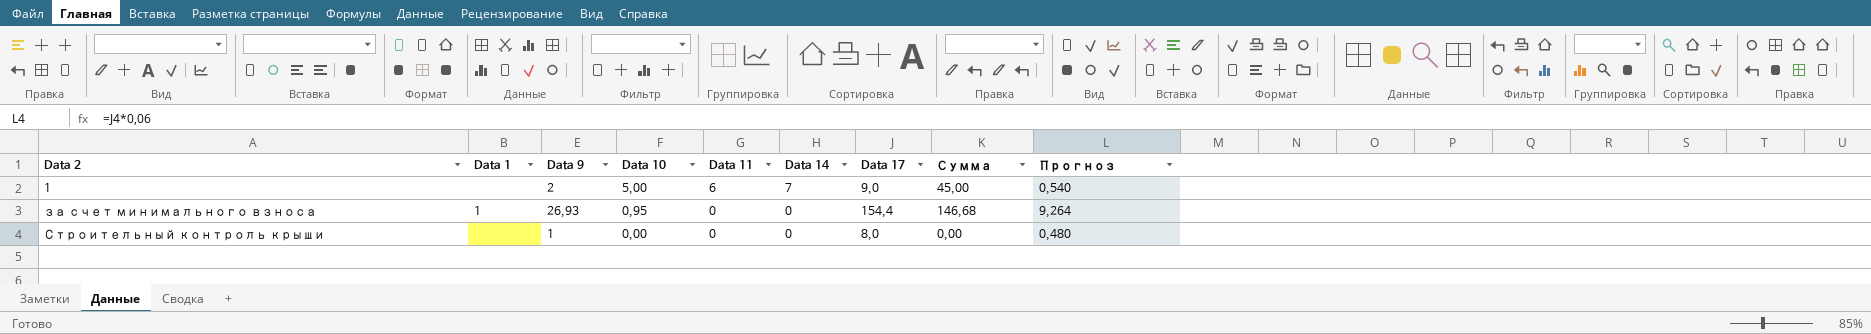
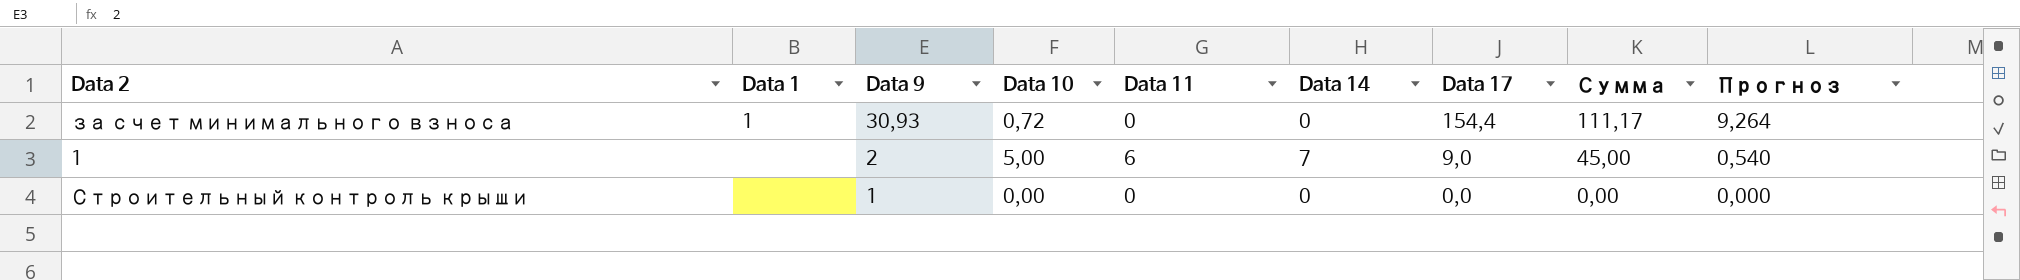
row order: Data 2 ascending -> Data 9 descending
за счет минимального взноса | Data 9: 26,93 -> 30,93
за счет минимального взноса | Data 10: 0,95 -> 0,72
за счет минимального взноса | Сумма: 146,68 -> 111,17
Строительный контроль крыши | Data 17: 8,0 -> 0,0
Строительный контроль крыши | Прогноз: 0,480 -> 0,000

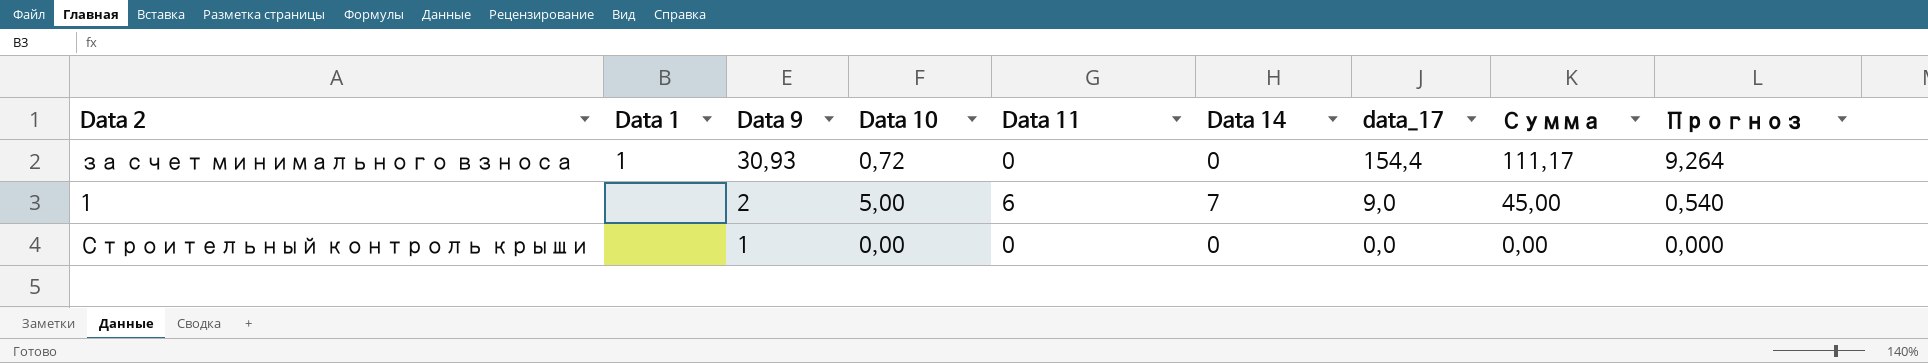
column name: Data 17 -> data_17

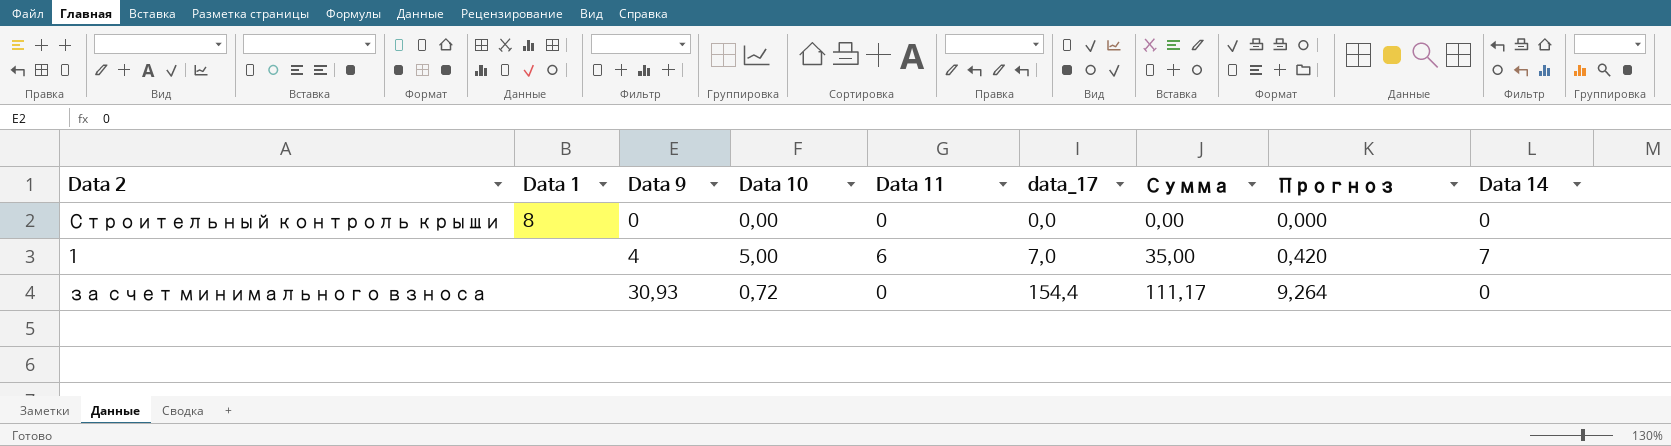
row order: Data 9 descending -> Data 9 ascending
column Data 14 | position: 6 -> 9
Строительный контроль крыши | Data 1: none -> 8
Строительный контроль крыши | Data 9: 1 -> 0
1 | Data 9: 2 -> 4
1 | data_17: 9,0 -> 7,0
1 | Сумма: 45,00 -> 35,00
1 | Прогноз: 0,540 -> 0,420
за счет минимального взноса | Data 1: 1 -> none

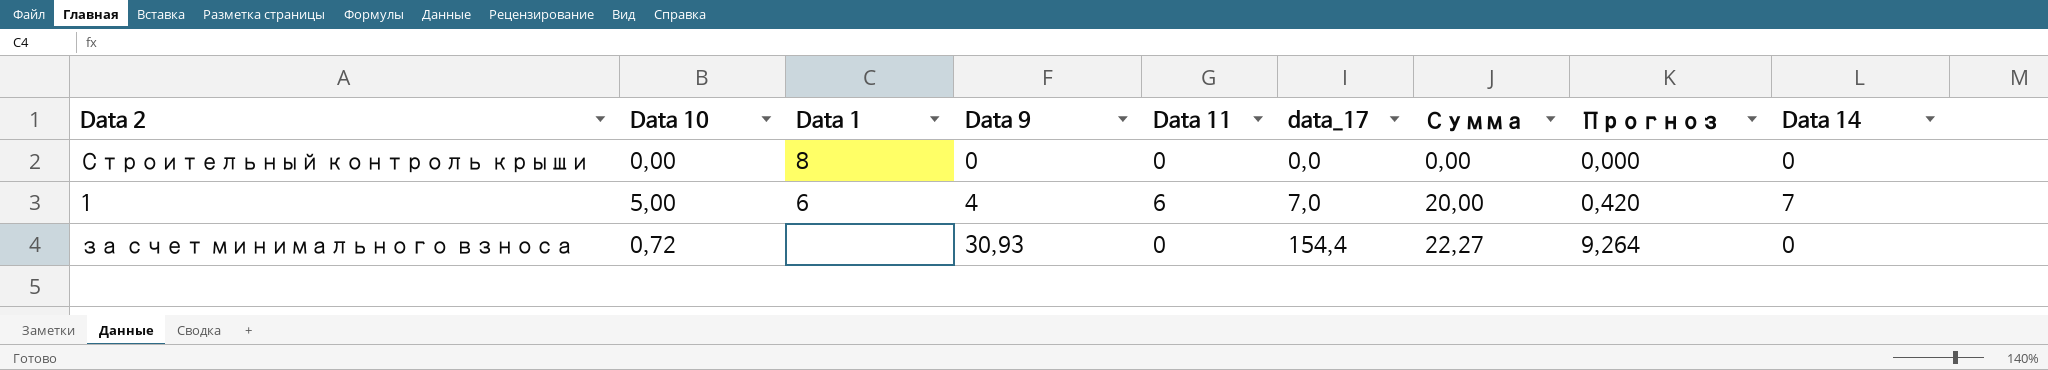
column Data 10 | position: 4 -> 2
column Сумма | formula: [Data 10] * [data_17] -> [Data 10] * [Data 9]
1 | Data 1: none -> 6

